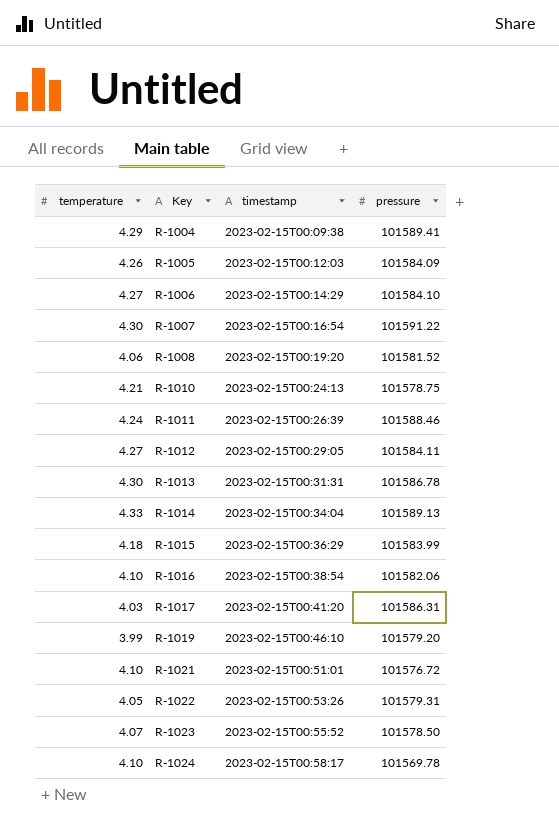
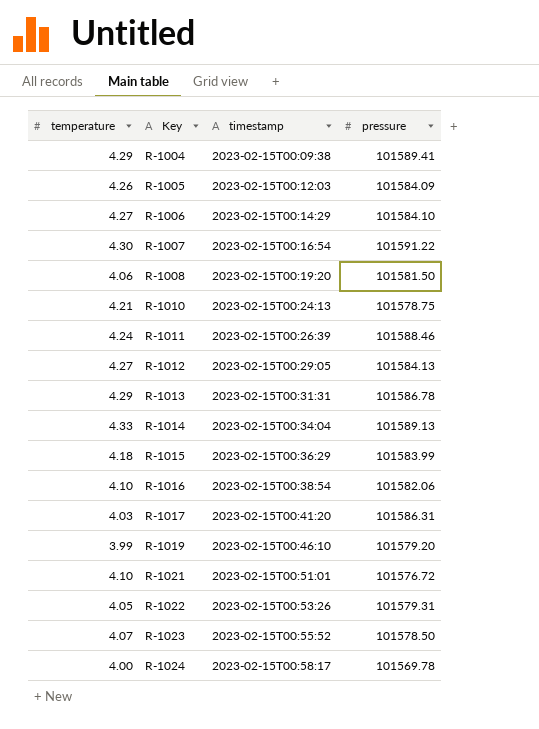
R-1008 | pressure: 101581.52 -> 101581.50
R-1012 | pressure: 101584.11 -> 101584.13
R-1013 | temperature: 4.30 -> 4.29
R-1024 | temperature: 4.10 -> 4.00

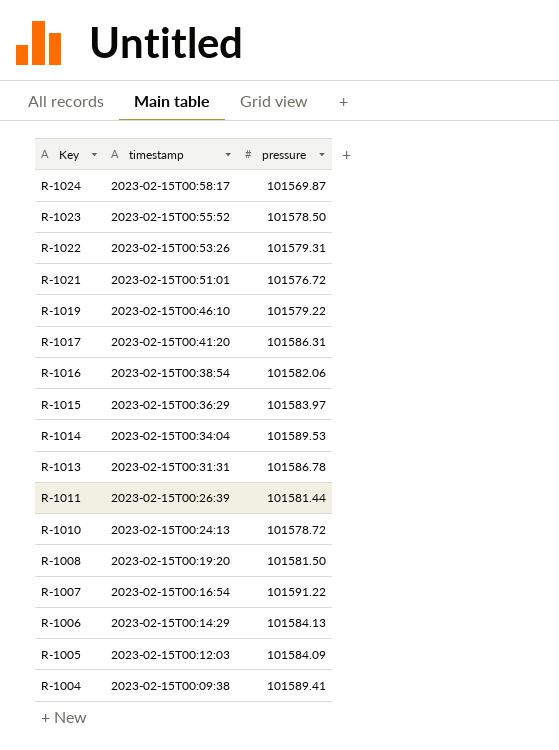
row order: Key ascending -> Key descending
column temperature | position: 1 -> none
row R-1012: 4.27 | 2023-02-15T00:29:05 | 101584.13 -> none
R-1024 | pressure: 101569.78 -> 101569.87
R-1019 | pressure: 101579.20 -> 101579.22
R-1015 | pressure: 101583.99 -> 101583.97
R-1014 | pressure: 101589.13 -> 101589.53
R-1011 | pressure: 101588.46 -> 101581.44
R-1010 | pressure: 101578.75 -> 101578.72
R-1006 | pressure: 101584.10 -> 101584.13

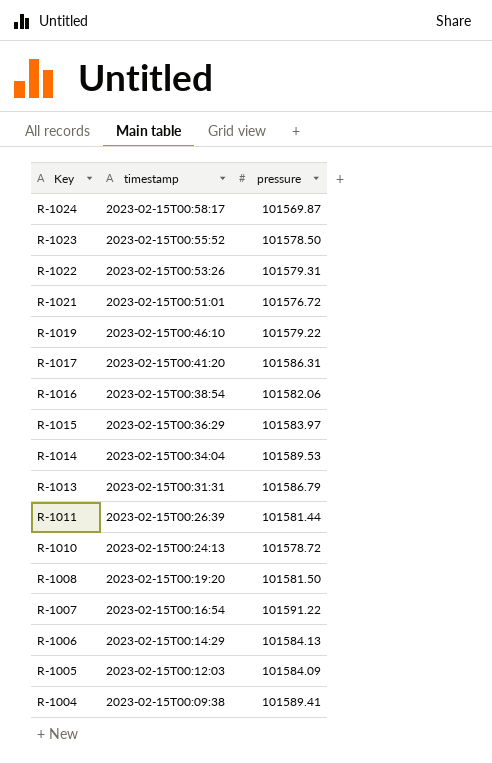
R-1013 | pressure: 101586.78 -> 101586.79

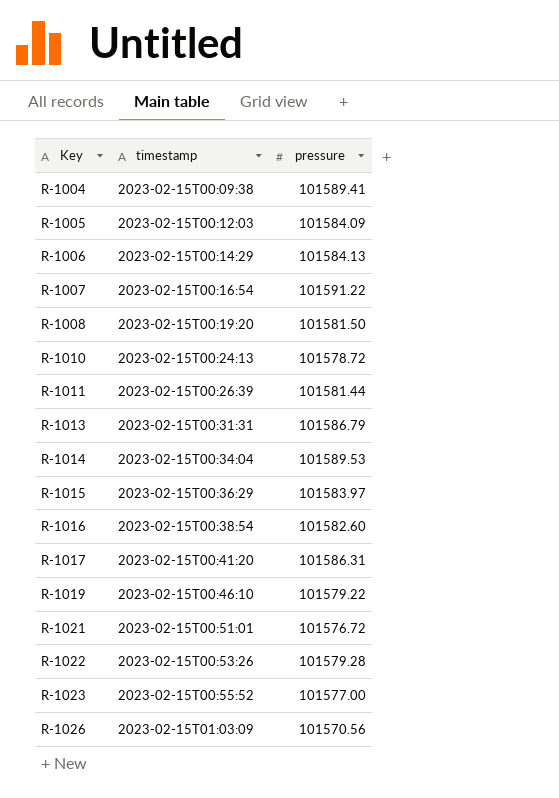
row order: Key descending -> Key ascending
row R-1024: 2023-02-15T00:58:17 | 101569.87 -> none
R-1016 | pressure: 101582.06 -> 101582.60
R-1022 | pressure: 101579.31 -> 101579.28
R-1023 | pressure: 101578.50 -> 101577.00
row R-1026: none -> 2023-02-15T01:03:09 | 101570.56

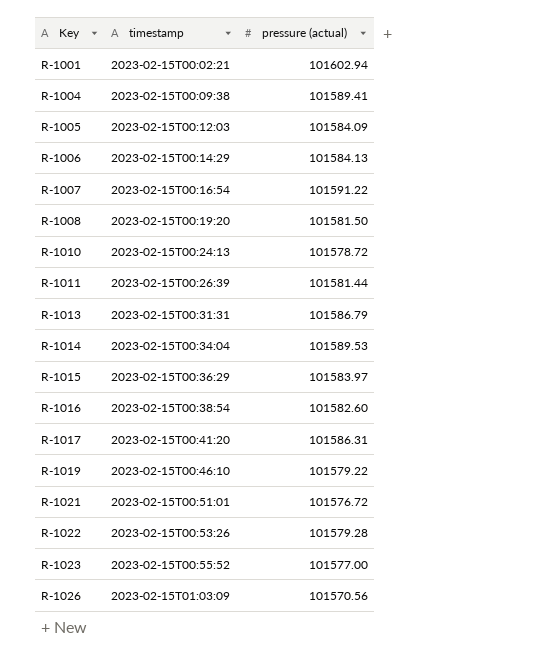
column name: pressure -> pressure (actual)
row R-1001: none -> 2023-02-15T00:02:21 | 101602.94

